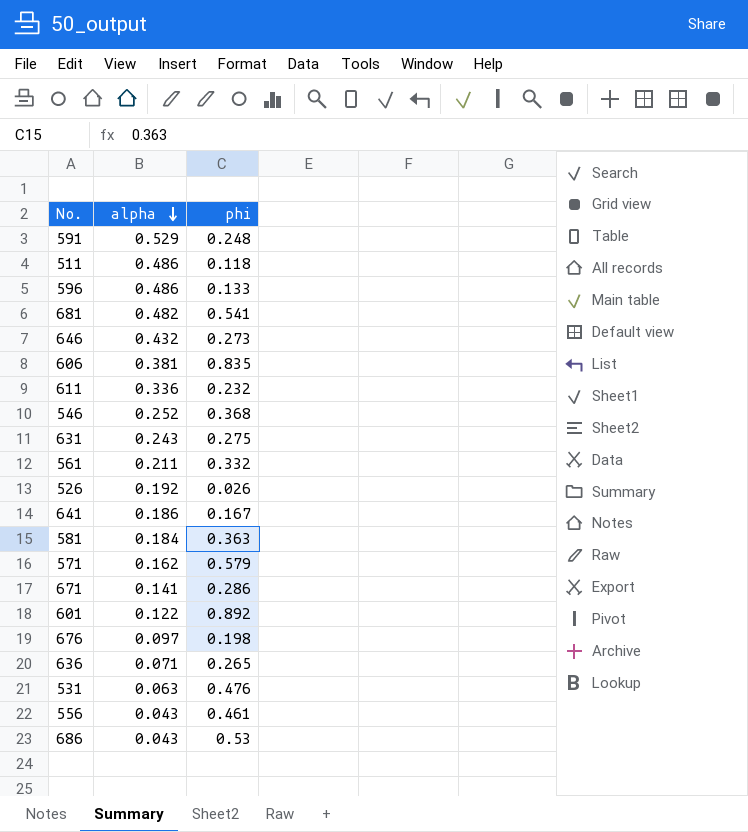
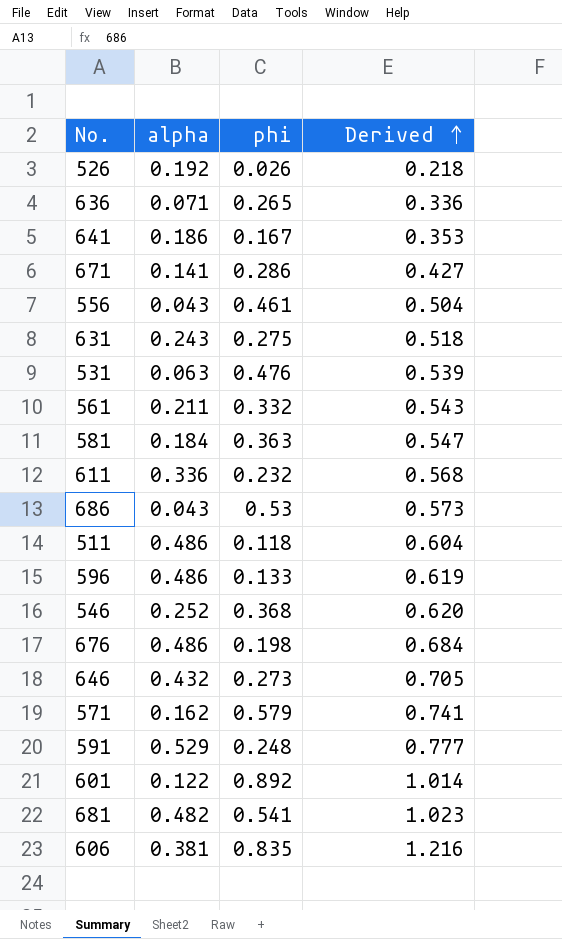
row order: alpha descending -> Derived ascending
column Derived | formula: none -> [alpha] + [phi]
676 | alpha: 0.097 -> 0.486

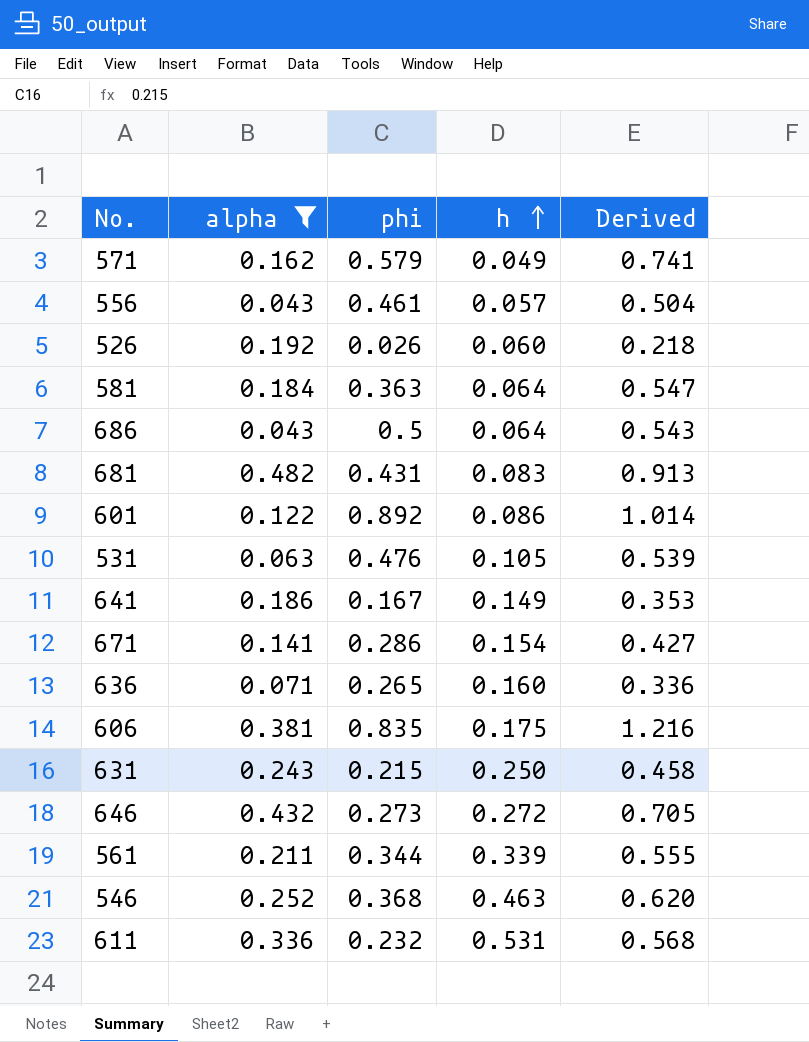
filter: none -> alpha <= 0.482
row order: Derived ascending -> h ascending
column h | position: none -> 4
686 | phi: 0.53 -> 0.5
686 | Derived: 0.573 -> 0.543
681 | phi: 0.541 -> 0.431
681 | Derived: 1.023 -> 0.913
631 | phi: 0.275 -> 0.215
631 | Derived: 0.518 -> 0.458
561 | phi: 0.332 -> 0.344
561 | Derived: 0.543 -> 0.555

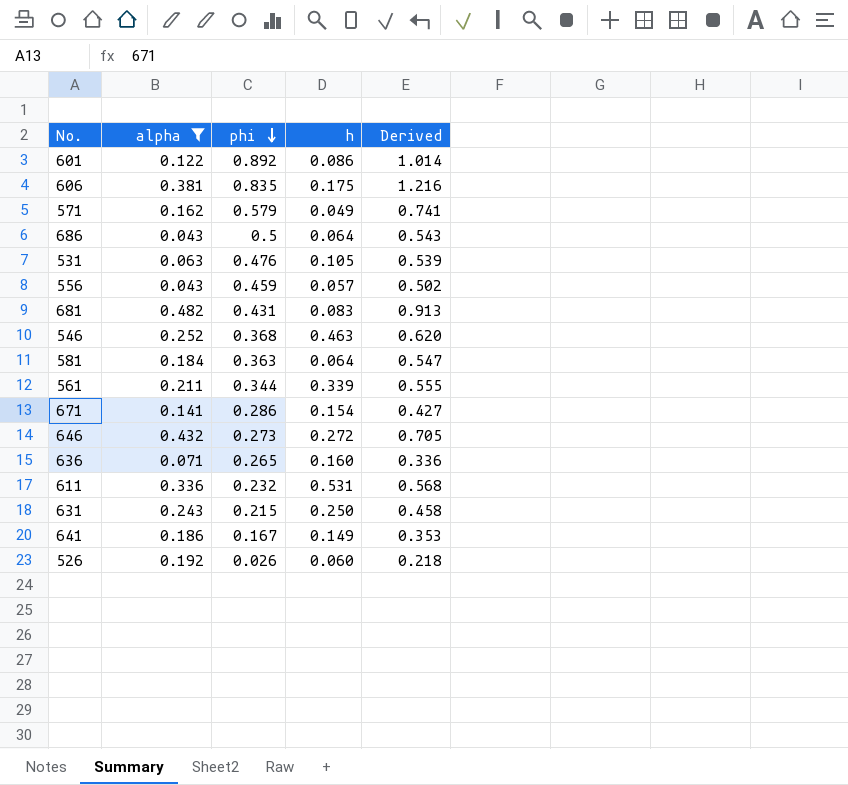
row order: h ascending -> phi descending
556 | phi: 0.461 -> 0.459
556 | Derived: 0.504 -> 0.502

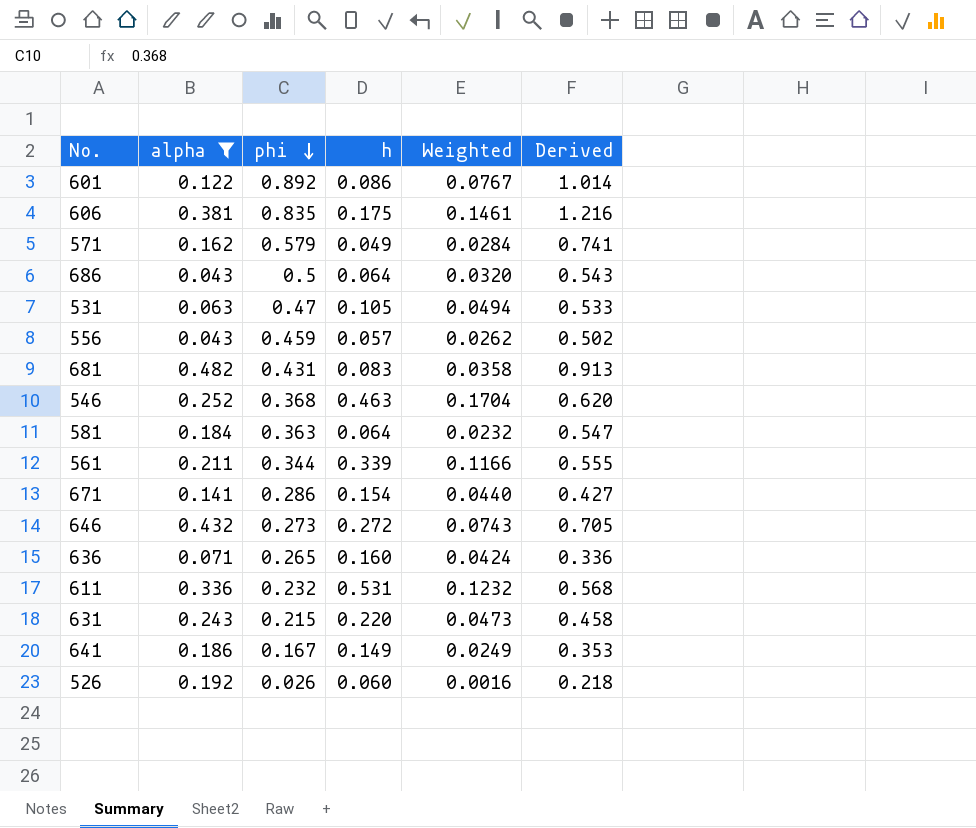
column Weighted | formula: none -> [phi] * [h]
531 | phi: 0.476 -> 0.47
531 | Derived: 0.539 -> 0.533
631 | h: 0.250 -> 0.220

